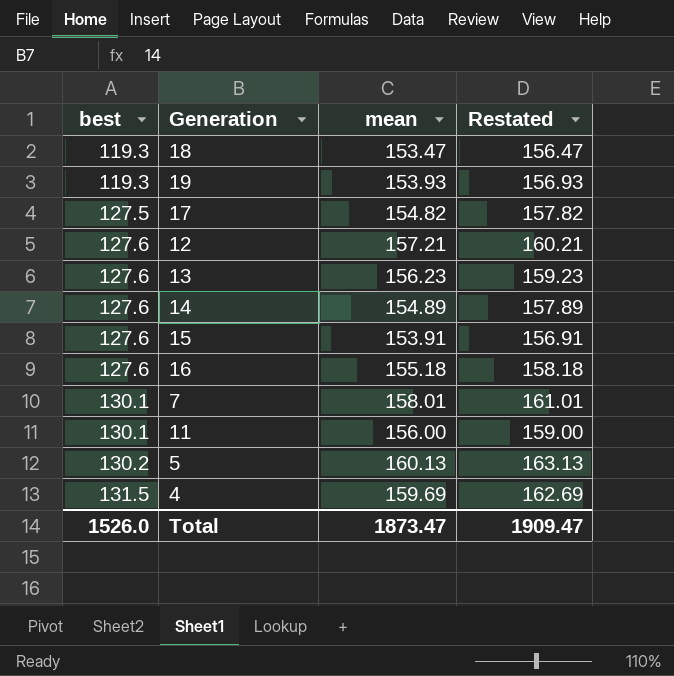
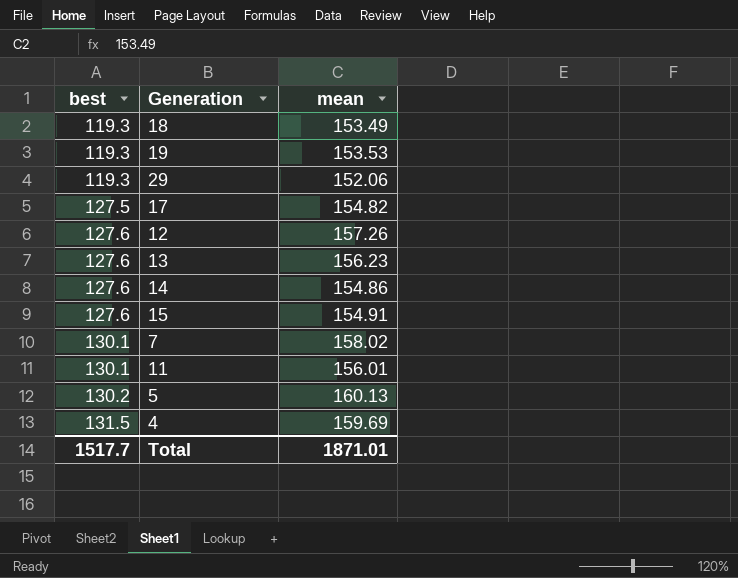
column Restated | formula: [mean] + 3 -> none
row 16: 127.6 | 155.18 | 158.18 -> none
18 | mean: 153.47 -> 153.49
19 | mean: 153.93 -> 153.53
row 29: none -> 119.3 | 152.06
12 | mean: 157.21 -> 157.26
14 | mean: 154.89 -> 154.86
15 | mean: 153.91 -> 154.91
7 | mean: 158.01 -> 158.02
11 | mean: 156.00 -> 156.01
Total | best: 1526.0 -> 1517.7
Total | mean: 1873.47 -> 1871.01

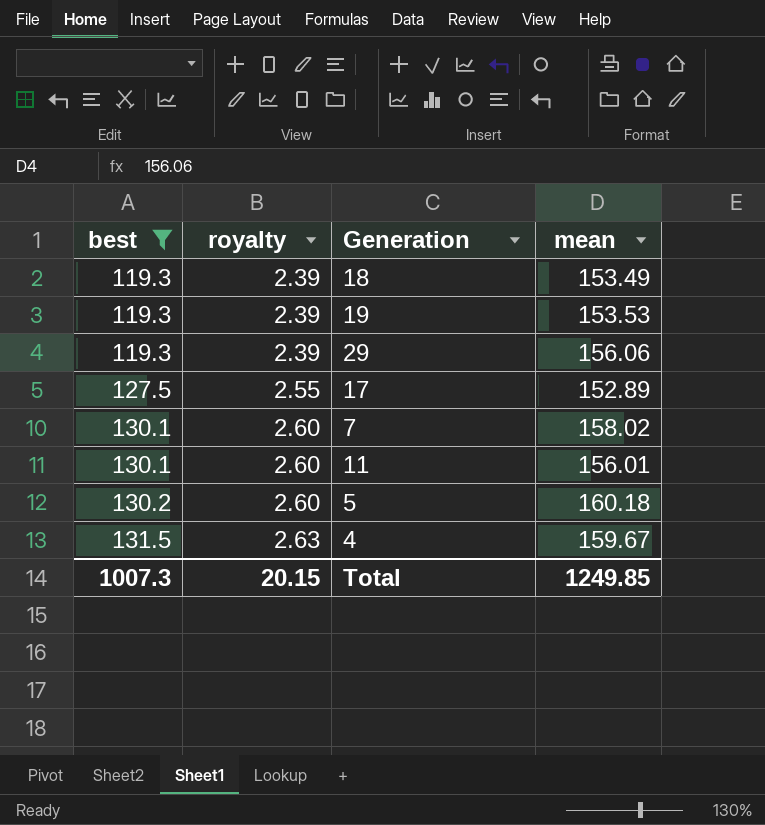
filter: none -> best != 127.6
column royalty | formula: none -> [best] * 0.02
29 | mean: 152.06 -> 156.06
17 | mean: 154.82 -> 152.89
5 | mean: 160.13 -> 160.18
4 | mean: 159.69 -> 159.67
Total | best: 1517.7 -> 1007.3
Total | mean: 1871.01 -> 1249.85

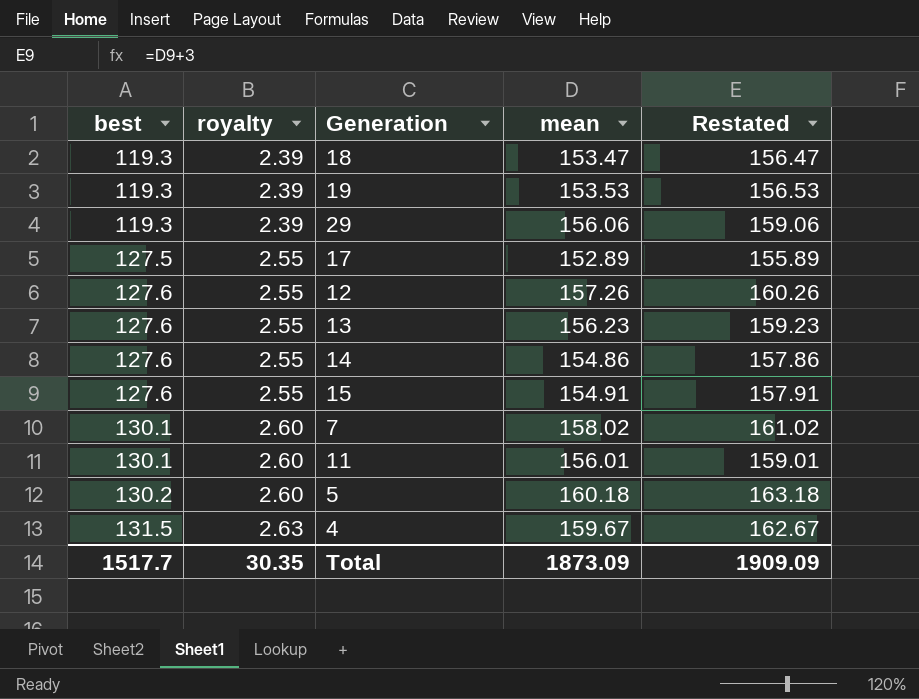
filter: best != 127.6 -> none
column Restated | formula: none -> [mean] + 3
18 | mean: 153.49 -> 153.47
Total | best: 1007.3 -> 1517.7
Total | royalty: 20.15 -> 30.35
Total | mean: 1249.85 -> 1873.09

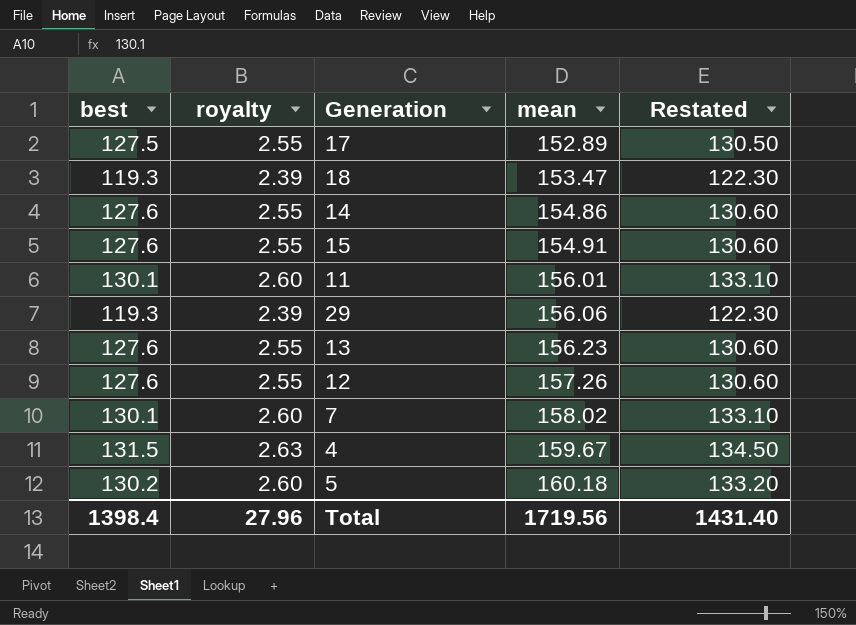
row order: best ascending -> mean ascending
column Restated | formula: [mean] + 3 -> [best] + 3
row 19: 119.3 | 2.39 | 153.53 | 156.53 -> none
Total | best: 1517.7 -> 1398.4
Total | royalty: 30.35 -> 27.96
Total | mean: 1873.09 -> 1719.56
Total | Restated: 1909.09 -> 1431.40

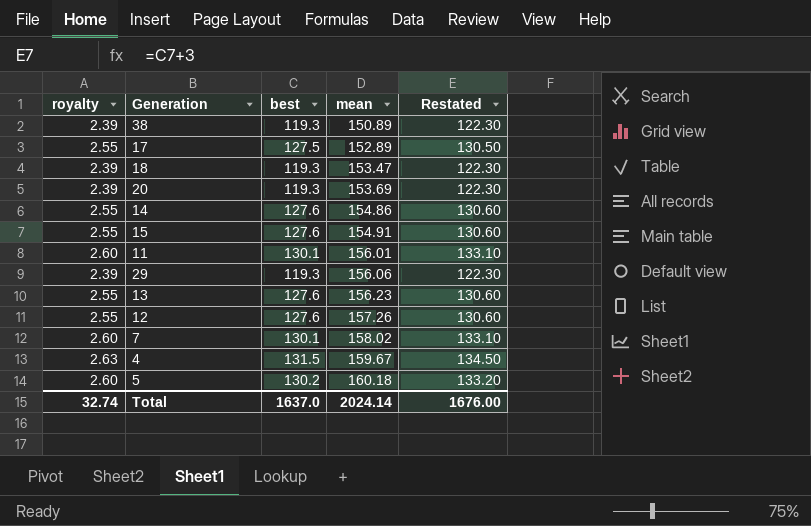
column best | position: 1 -> 3
row 38: none -> 2.39 | 119.3 | 150.89 | 122.30
row 20: none -> 2.39 | 119.3 | 153.69 | 122.30
Total | royalty: 27.96 -> 32.74
Total | best: 1398.4 -> 1637.0
Total | mean: 1719.56 -> 2024.14
Total | Restated: 1431.40 -> 1676.00

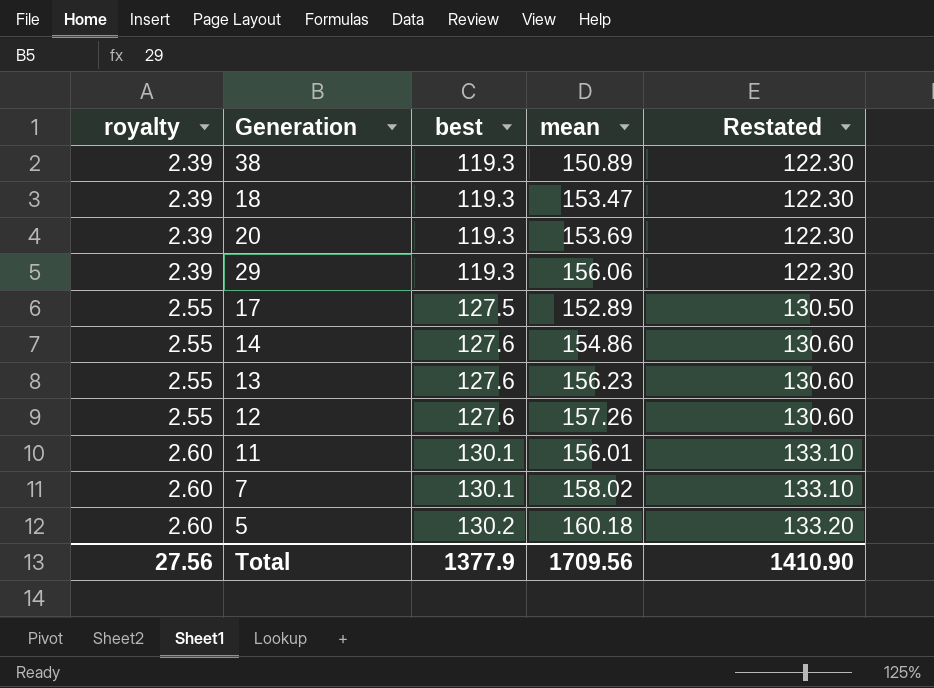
row order: mean ascending -> royalty ascending
row 15: 2.55 | 127.6 | 154.91 | 130.60 -> none
row 4: 2.63 | 131.5 | 159.67 | 134.50 -> none
Total | royalty: 32.74 -> 27.56
Total | best: 1637.0 -> 1377.9
Total | mean: 2024.14 -> 1709.56
Total | Restated: 1676.00 -> 1410.90

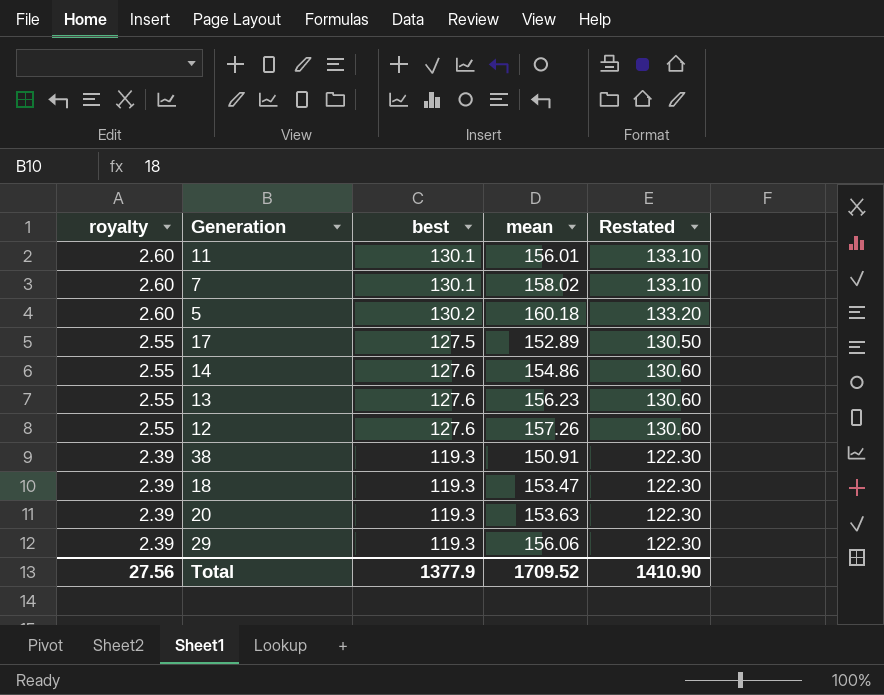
row order: royalty ascending -> royalty descending
38 | mean: 150.89 -> 150.91
20 | mean: 153.69 -> 153.63
Total | mean: 1709.56 -> 1709.52

